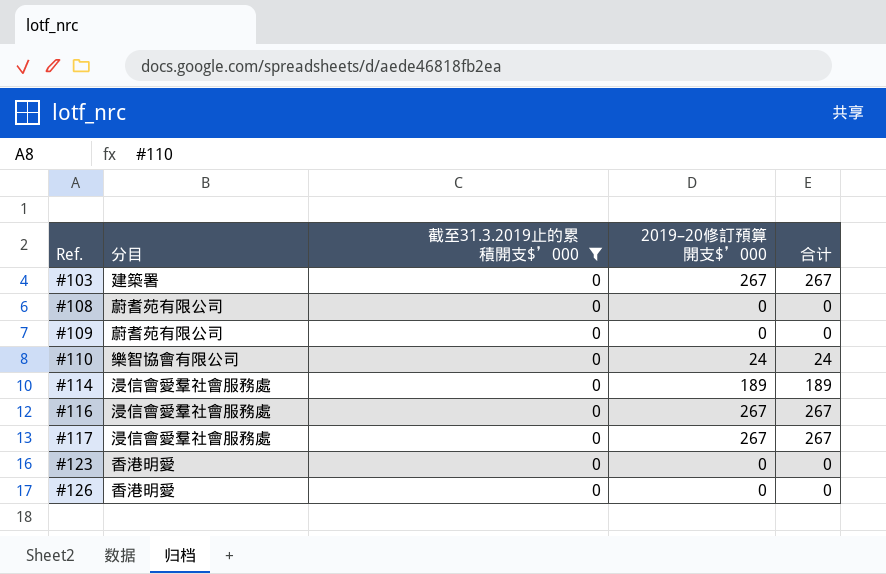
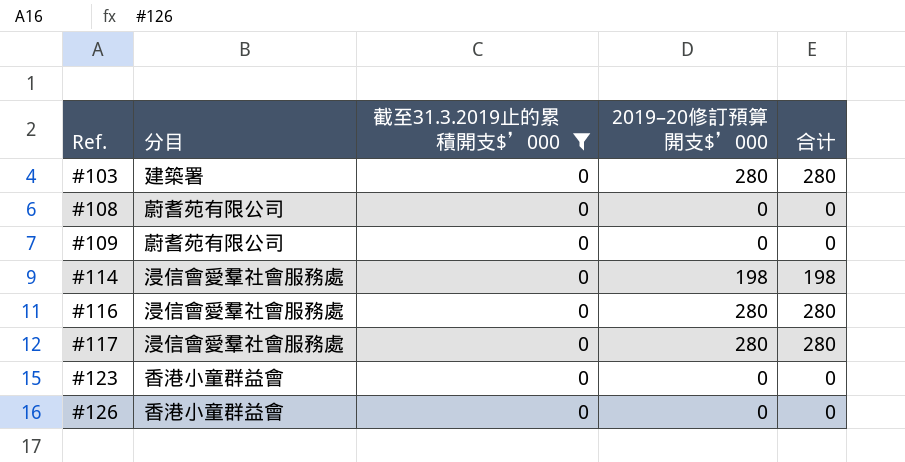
row #110: 樂智協會有限公司 | 0 | 24 | 24 -> none
#103 | 2019–20修訂預算開支$’000: 267 -> 280
#103 | 合计: 267 -> 280
#114 | 2019–20修訂預算開支$’000: 189 -> 198
#114 | 合计: 189 -> 198
#116 | 2019–20修訂預算開支$’000: 267 -> 280
#116 | 合计: 267 -> 280
#117 | 2019–20修訂預算開支$’000: 267 -> 280
#117 | 合计: 267 -> 280
#123 | 分目: 香港明愛 -> 香港小童群益會
#126 | 分目: 香港明愛 -> 香港小童群益會

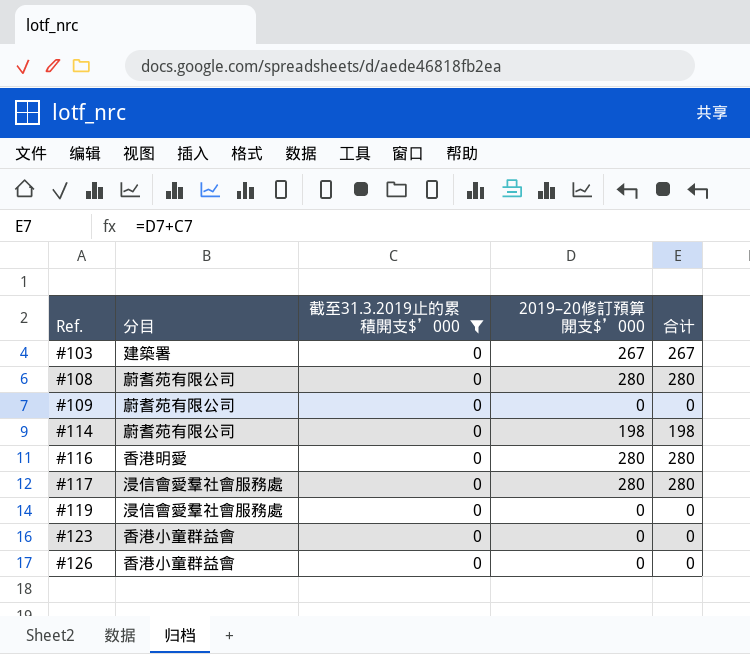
#103 | 2019–20修訂預算開支$’000: 280 -> 267
#103 | 合计: 280 -> 267
#108 | 2019–20修訂預算開支$’000: 0 -> 280
#108 | 合计: 0 -> 280
#114 | 分目: 浸信會愛羣社會服務處 -> 蔚耆苑有限公司
#116 | 分目: 浸信會愛羣社會服務處 -> 香港明愛
row #119: none -> 浸信會愛羣社會服務處 | 0 | 0 | 0

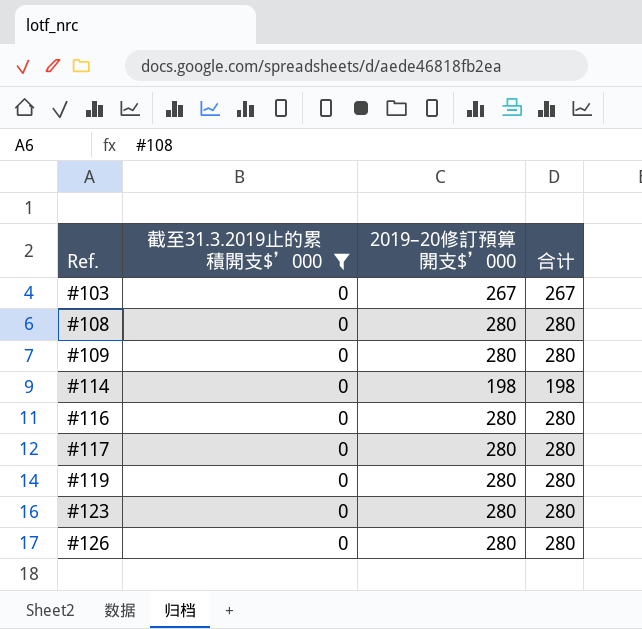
column 分目 | position: 2 -> none
#109 | 2019–20修訂預算開支$’000: 0 -> 280
#109 | 合计: 0 -> 280
#119 | 2019–20修訂預算開支$’000: 0 -> 280
#119 | 合计: 0 -> 280
#123 | 2019–20修訂預算開支$’000: 0 -> 280
#123 | 合计: 0 -> 280
#126 | 2019–20修訂預算開支$’000: 0 -> 280
#126 | 合计: 0 -> 280

